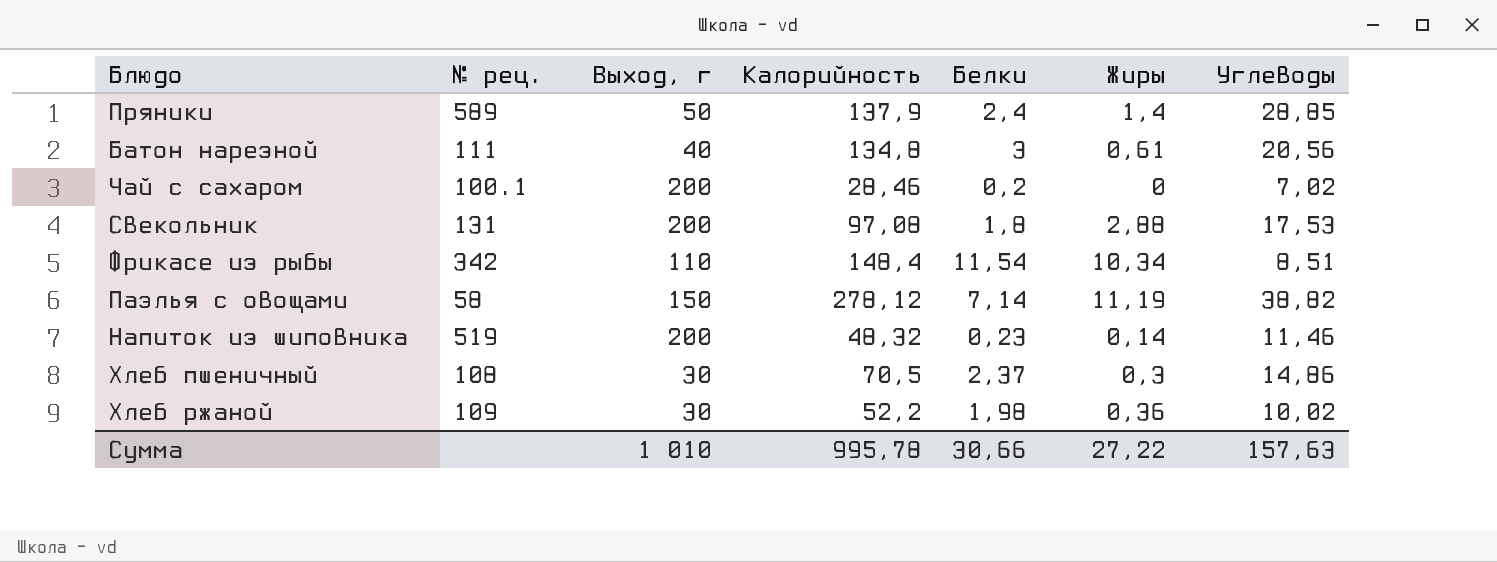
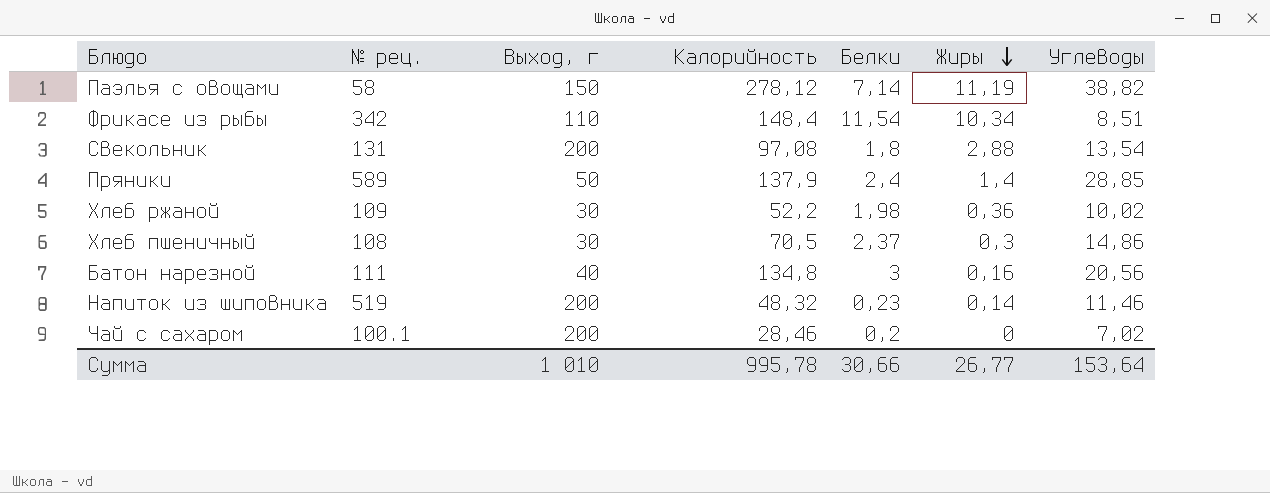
row order: none -> Жиры descending
Свекольник | Углеводы: 17,53 -> 13,54
Батон нарезной | Жиры: 0,61 -> 0,16
Сумма | Жиры: 27,22 -> 26,77
Сумма | Углеводы: 157,63 -> 153,64

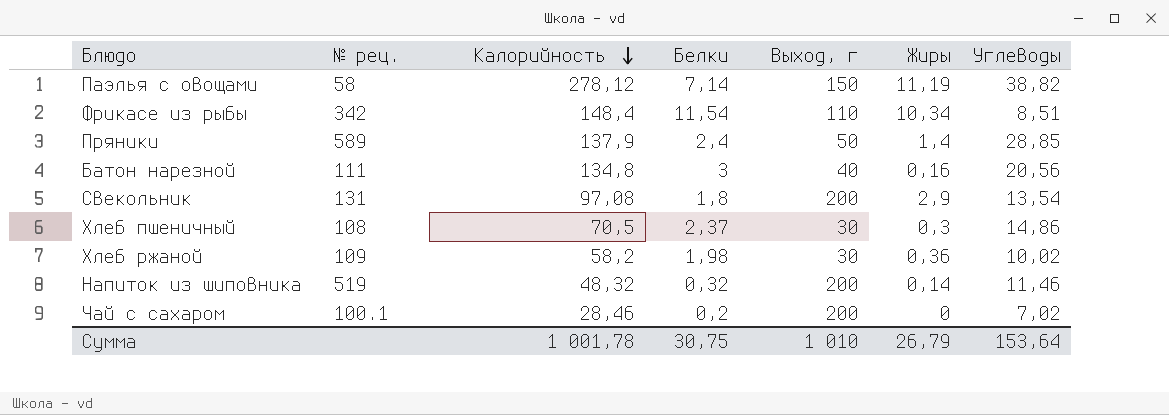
row order: Жиры descending -> Калорийность descending
column Выход, г | position: 3 -> 5
Свекольник | Жиры: 2,88 -> 2,9
Хлеб ржаной | Калорийность: 52,2 -> 58,2
Напиток из шиповника | Белки: 0,23 -> 0,32
Сумма | Калорийность: 995,78 -> 1 001,78
Сумма | Белки: 30,66 -> 30,75
Сумма | Жиры: 26,77 -> 26,79

